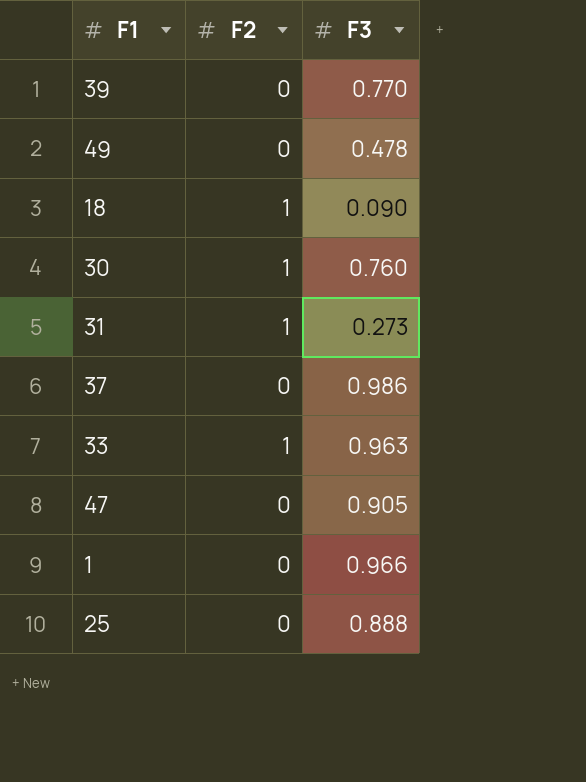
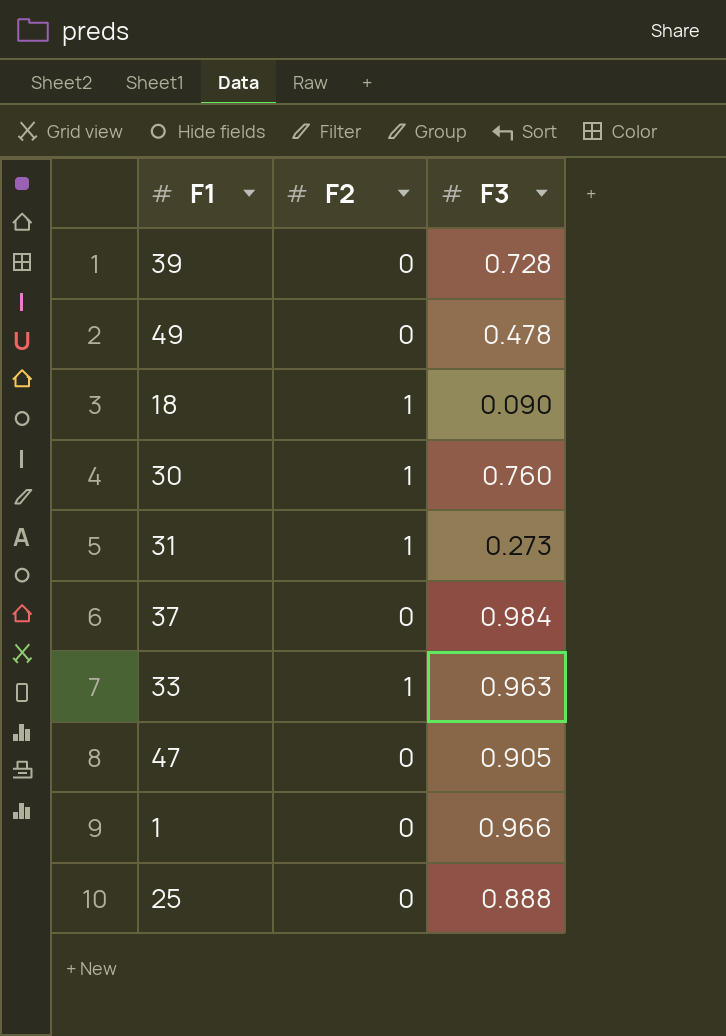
39 | F3: 0.770 -> 0.728
37 | F3: 0.986 -> 0.984

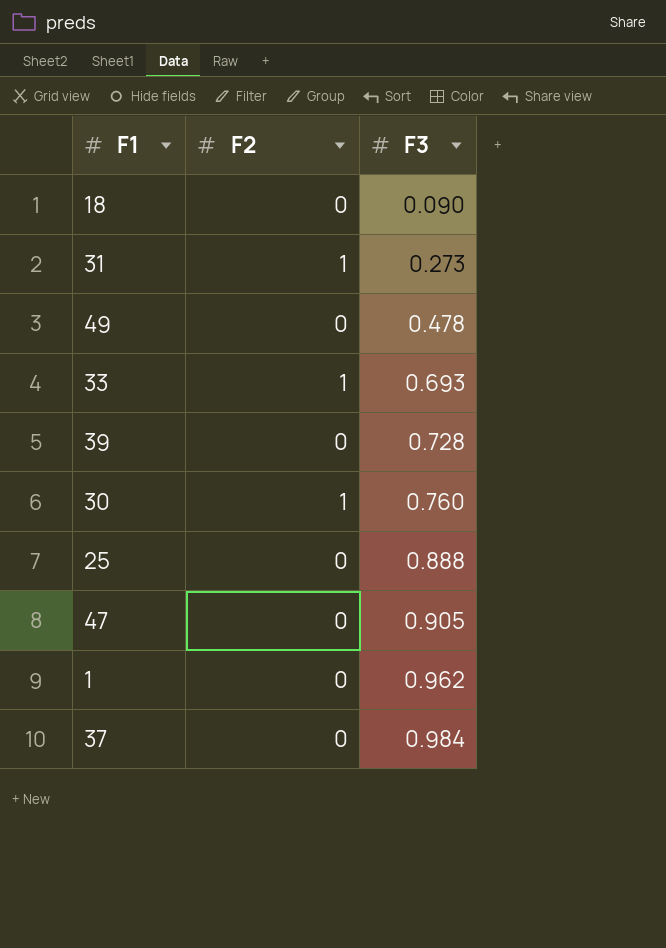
row order: none -> F3 ascending
18 | F2: 1 -> 0
33 | F3: 0.963 -> 0.693
1 | F3: 0.966 -> 0.962

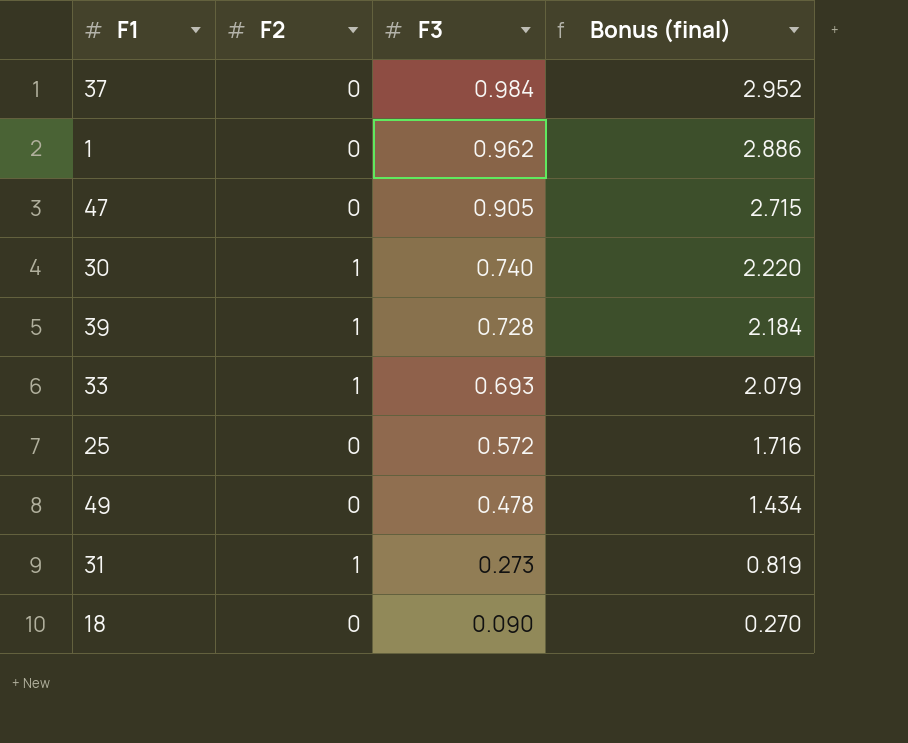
row order: F3 ascending -> F3 descending
column Bonus (final) | formula: none -> [F3] * 3
30 | F3: 0.760 -> 0.740
39 | F2: 0 -> 1
25 | F3: 0.888 -> 0.572

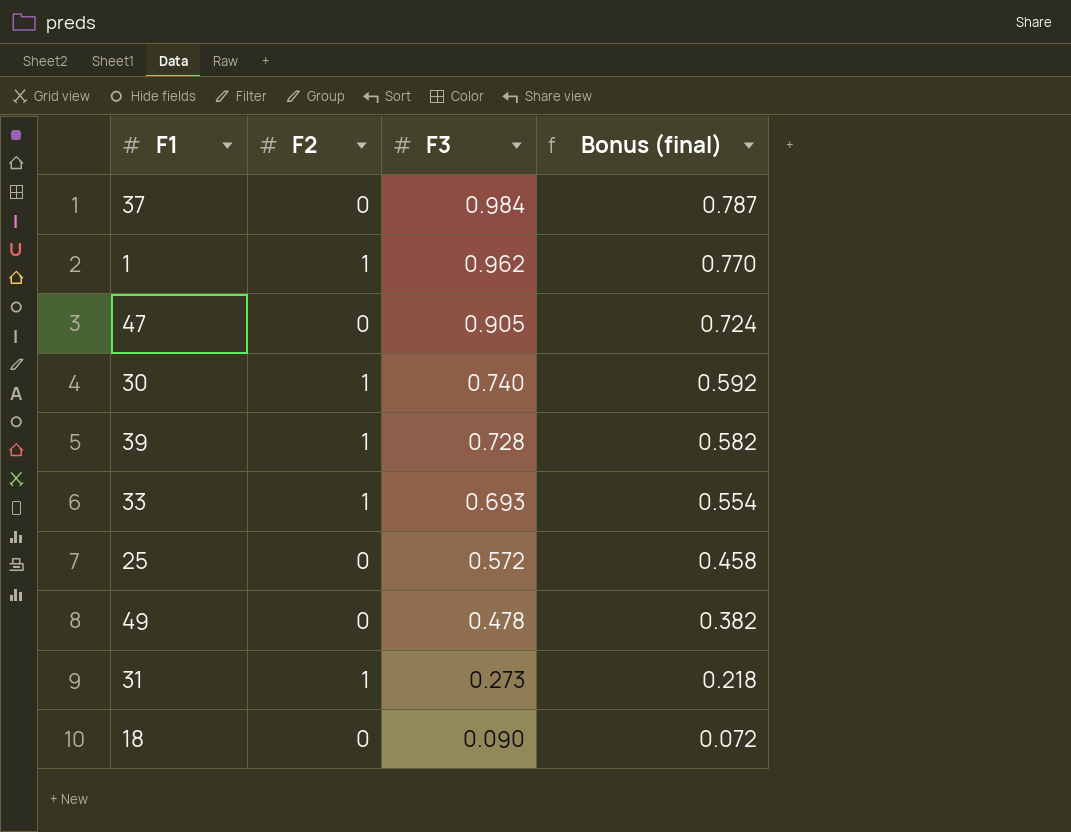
column Bonus (final) | formula: [F3] * 3 -> [F3] * 0.8
1 | F2: 0 -> 1

